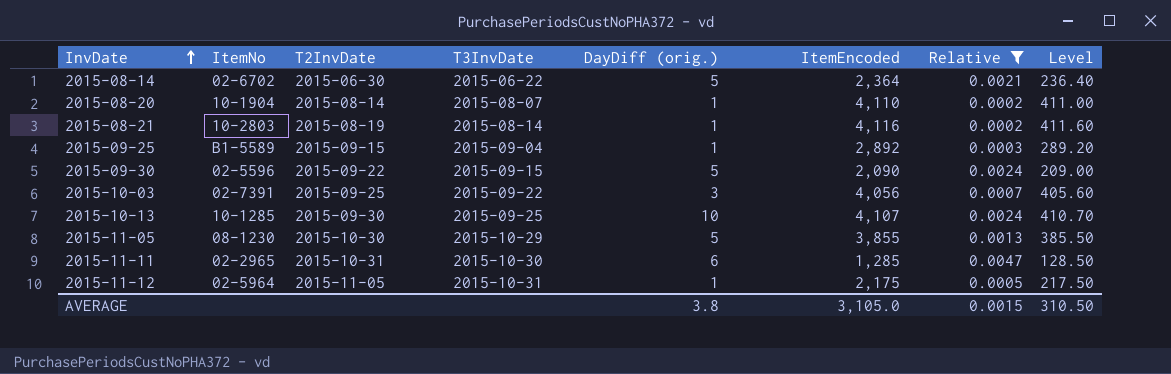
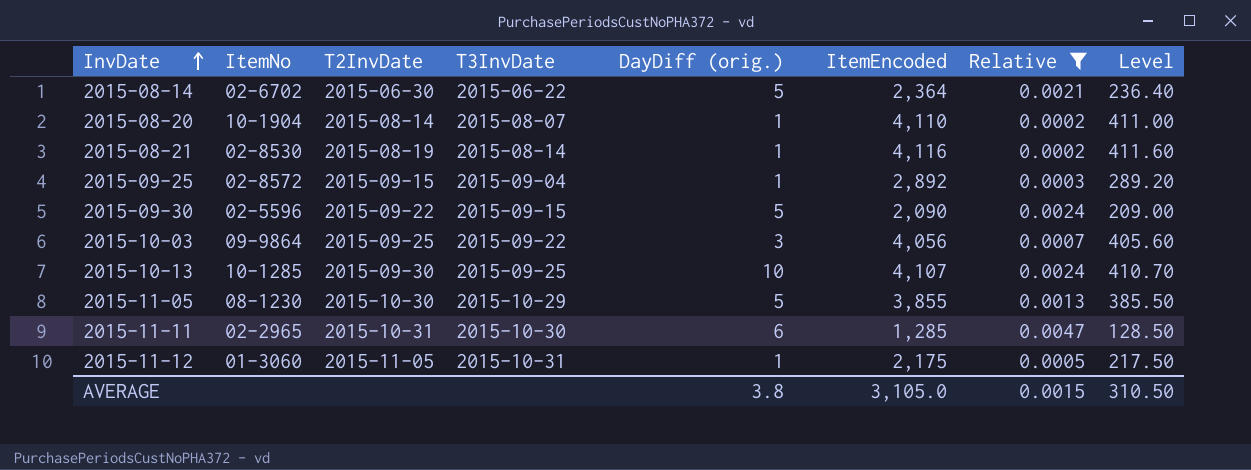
2015-08-21 | ItemNo: 10-2803 -> 02-8530
2015-09-25 | ItemNo: B1-5589 -> 02-8572
2015-10-03 | ItemNo: 02-7391 -> 09-9864
2015-11-12 | ItemNo: 02-5964 -> 01-3060

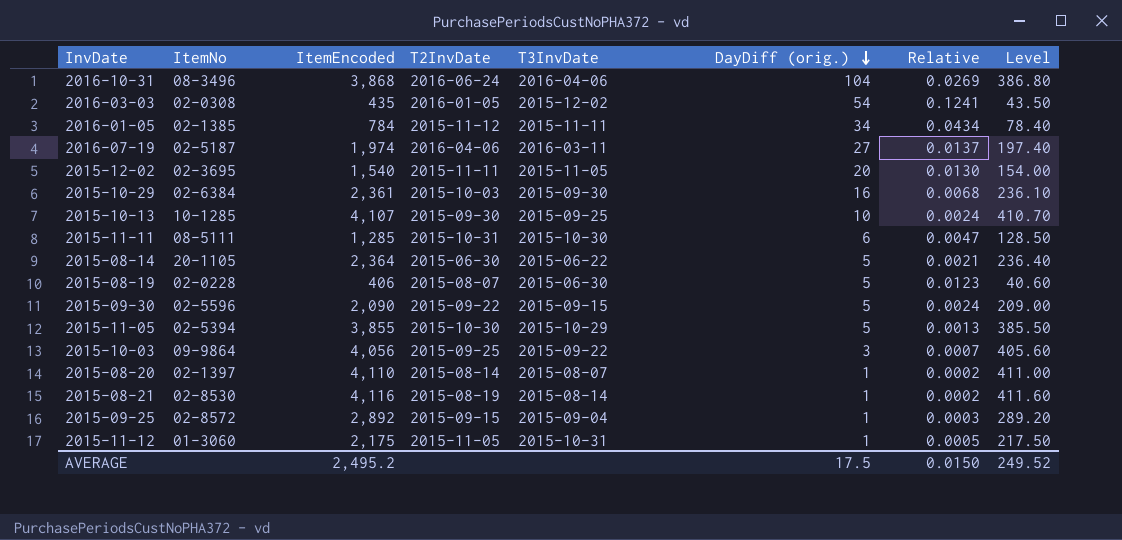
filter: Relative <= 0.0047 -> none
row order: InvDate ascending -> DayDiff (orig.) descending
column ItemEncoded | position: 6 -> 3
2015-11-11 | ItemNo: 02-2965 -> 08-5111
2015-08-14 | ItemNo: 02-6702 -> 20-1105
2015-11-05 | ItemNo: 08-1230 -> 02-5394
2015-08-20 | ItemNo: 10-1904 -> 02-1397
AVERAGE | ItemEncoded: 3,105.0 -> 2,495.2
AVERAGE | DayDiff (orig.): 3.8 -> 17.5
AVERAGE | Relative: 0.0015 -> 0.0150
AVERAGE | Level: 310.50 -> 249.52

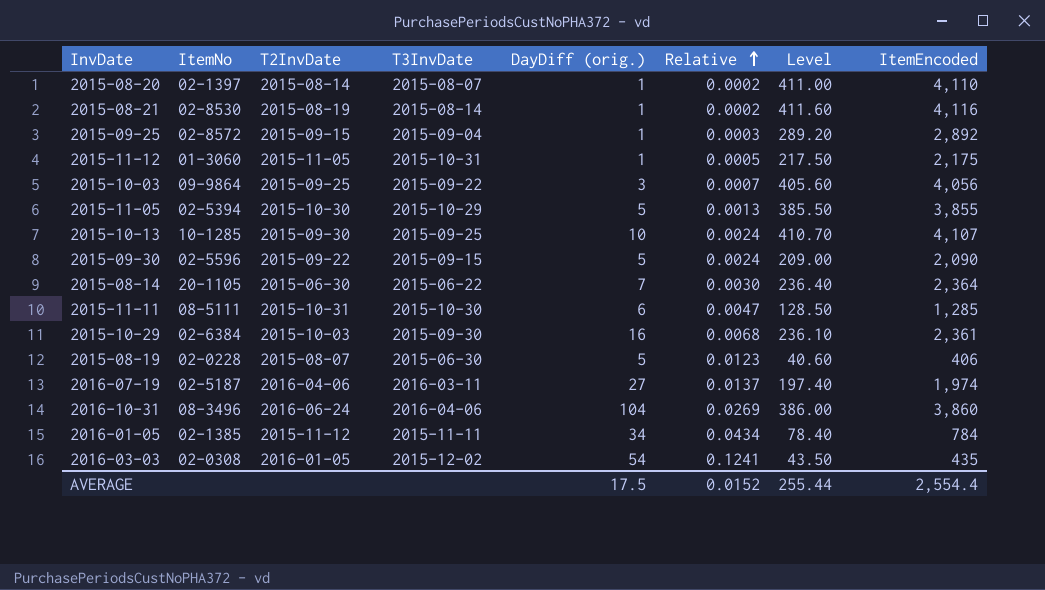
row order: DayDiff (orig.) descending -> Relative ascending
column ItemEncoded | position: 3 -> 8
row 2015-12-02: 02-3695 | 1,540 | 2015-11-11 | 2015-11-05 | 20 | 0.0130 | 154.00 -> none
2015-08-14 | DayDiff (orig.): 5 -> 7
2015-08-14 | Relative: 0.0021 -> 0.0030
2016-10-31 | Level: 386.80 -> 386.00
2016-10-31 | ItemEncoded: 3,868 -> 3,860
AVERAGE | Relative: 0.0150 -> 0.0152
AVERAGE | Level: 249.52 -> 255.44
AVERAGE | ItemEncoded: 2,495.2 -> 2,554.4

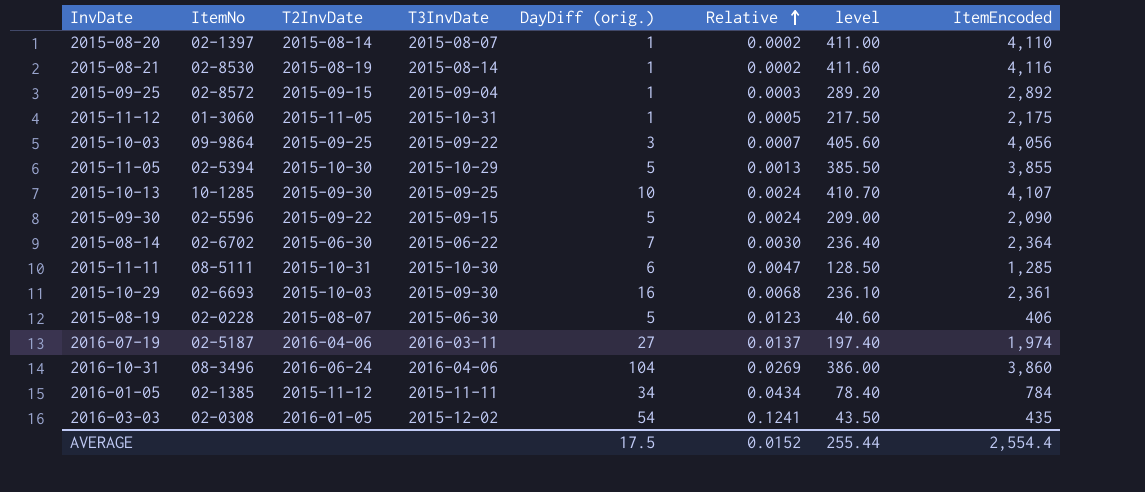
column name: Level -> level
2015-08-14 | ItemNo: 20-1105 -> 02-6702
2015-10-29 | ItemNo: 02-6384 -> 02-6693

